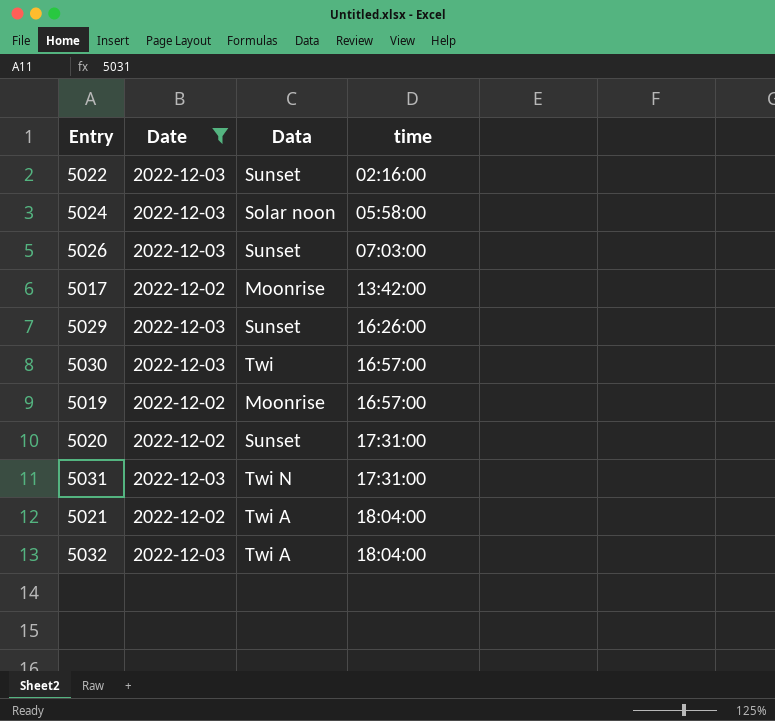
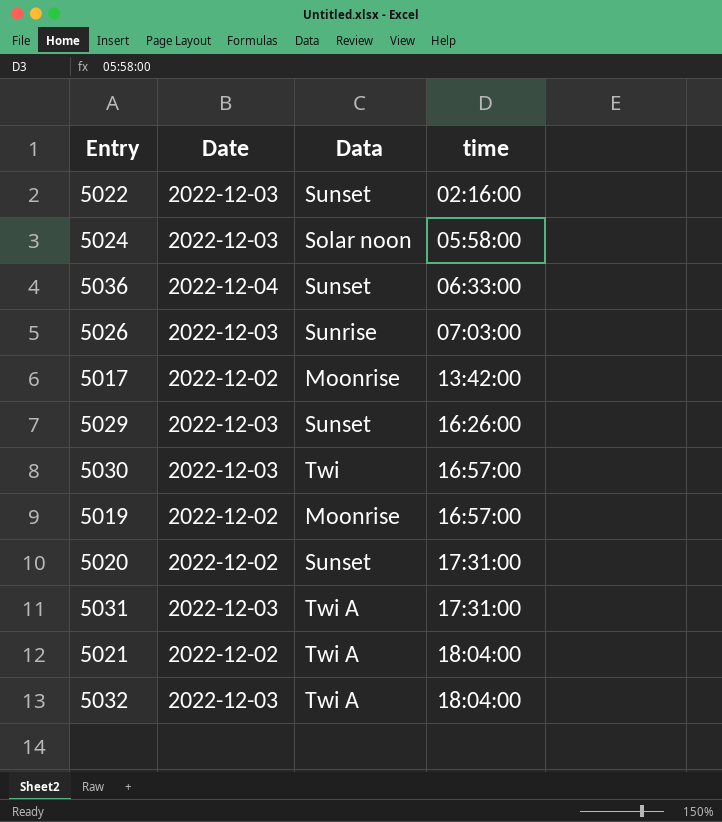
filter: Date != 2022-12-04 -> none
5026 | Data: Sunset -> Sunrise
5031 | Data: Twi N -> Twi A

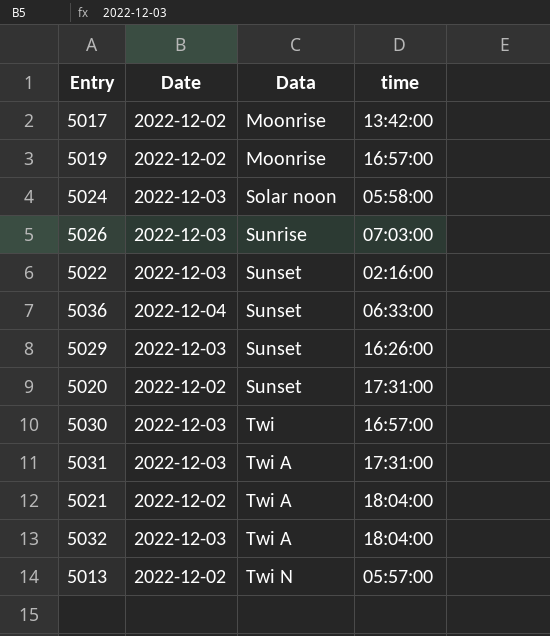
row order: time ascending -> Data ascending
row 5013: none -> 2022-12-02 | Twi N | 05:57:00

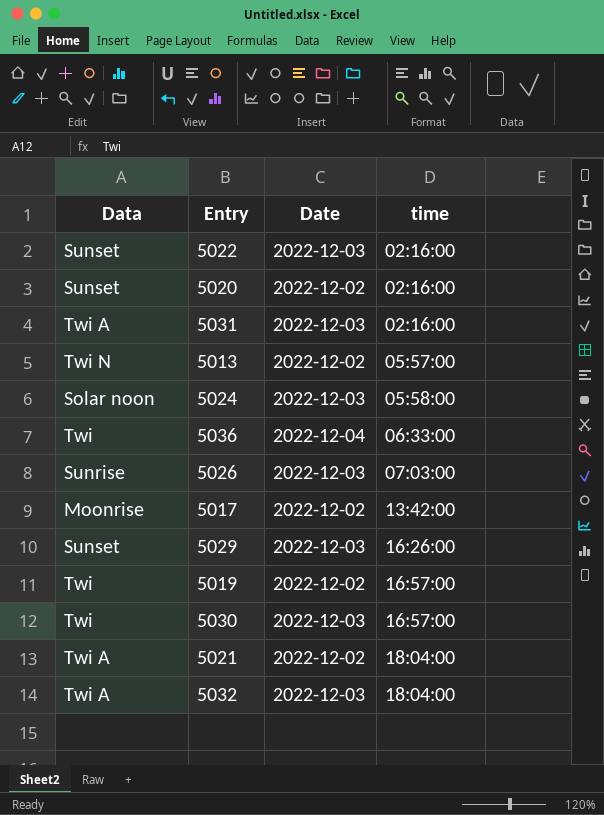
row order: Data ascending -> time ascending
column Data | position: 3 -> 1
5020 | time: 17:31:00 -> 02:16:00
5031 | time: 17:31:00 -> 02:16:00
5036 | Data: Sunset -> Twi
5019 | Data: Moonrise -> Twi

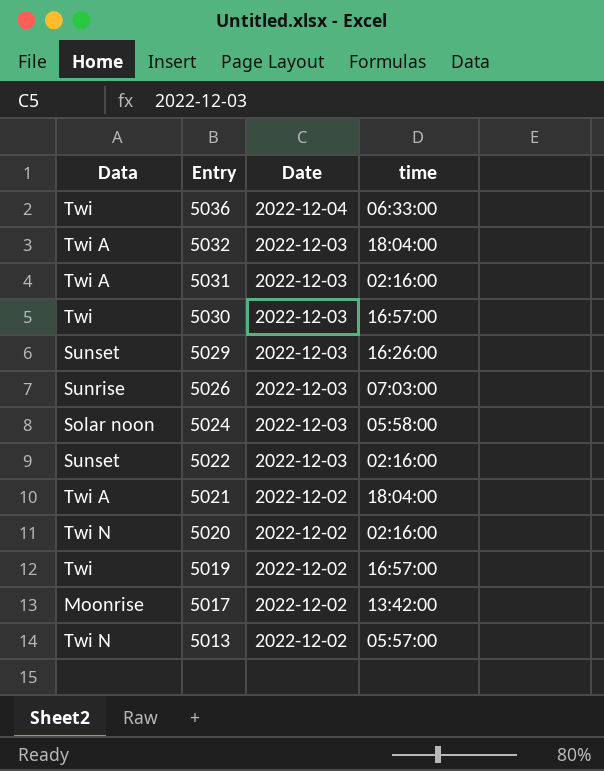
row order: time ascending -> Entry descending
5020 | Data: Sunset -> Twi N

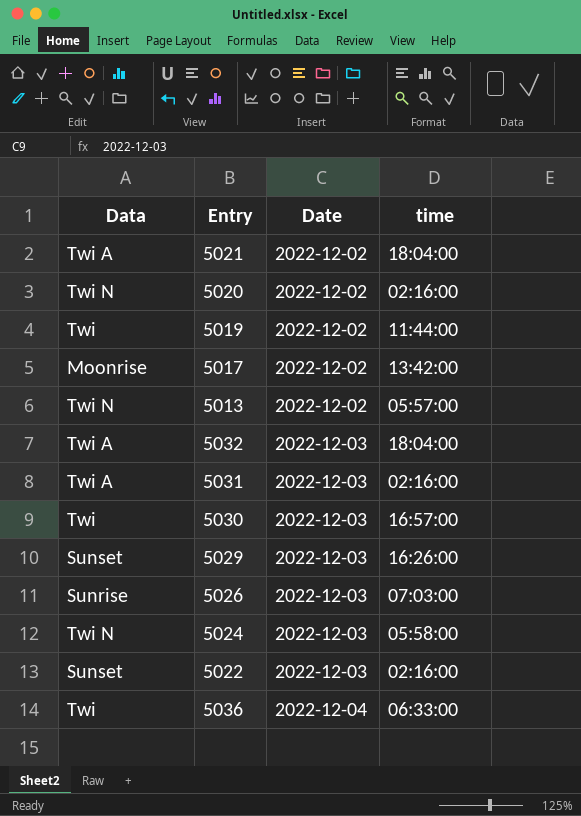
row order: Entry descending -> Date ascending
5019 | time: 16:57:00 -> 11:44:00
5024 | Data: Solar noon -> Twi N

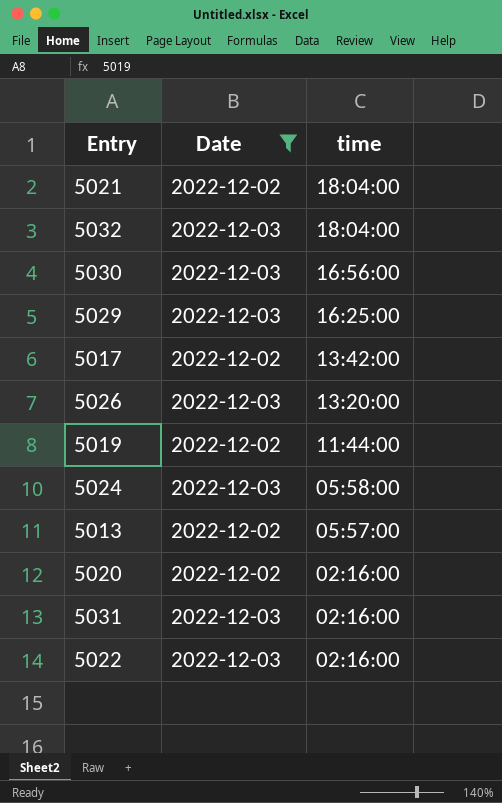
filter: none -> Date != 2022-12-04
row order: Date ascending -> time descending
column Data | position: 1 -> none
5030 | time: 16:57:00 -> 16:56:00
5029 | time: 16:26:00 -> 16:25:00
5026 | time: 07:03:00 -> 13:20:00

